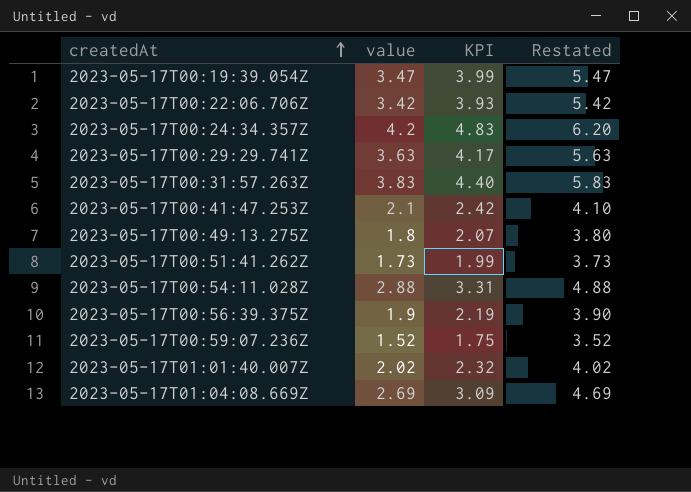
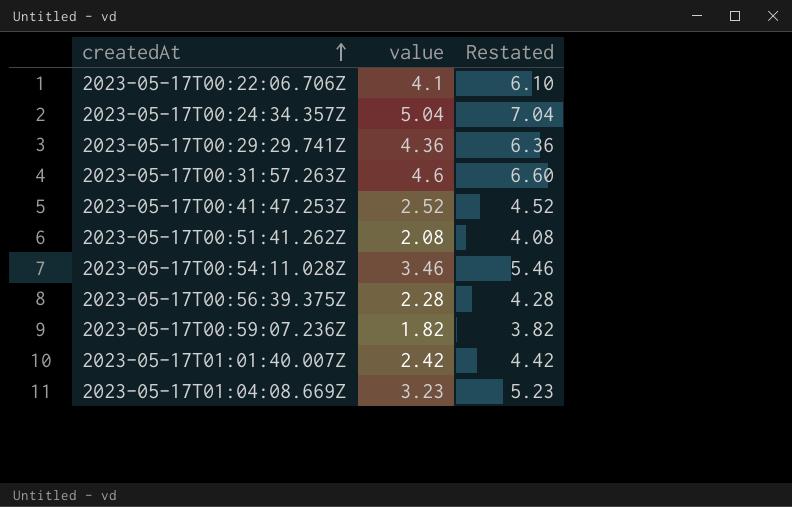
column KPI | formula: [value] * 1.15 -> none
row 2023-05-17T00:19:39.054Z: 3.47 | 3.99 | 5.47 -> none
row 2023-05-17T00:49:13.275Z: 1.8 | 2.07 | 3.80 -> none
2023-05-17T00:22:06.706Z | value: 3.42 -> 4.1
2023-05-17T00:22:06.706Z | Restated: 5.42 -> 6.10
2023-05-17T00:24:34.357Z | value: 4.2 -> 5.04
2023-05-17T00:24:34.357Z | Restated: 6.20 -> 7.04
2023-05-17T00:29:29.741Z | value: 3.63 -> 4.36
2023-05-17T00:29:29.741Z | Restated: 5.63 -> 6.36
2023-05-17T00:31:57.263Z | value: 3.83 -> 4.6
2023-05-17T00:31:57.263Z | Restated: 5.83 -> 6.60
2023-05-17T00:41:47.253Z | value: 2.1 -> 2.52
2023-05-17T00:41:47.253Z | Restated: 4.10 -> 4.52
2023-05-17T00:51:41.262Z | value: 1.73 -> 2.08
2023-05-17T00:51:41.262Z | Restated: 3.73 -> 4.08
2023-05-17T00:54:11.028Z | value: 2.88 -> 3.46
2023-05-17T00:54:11.028Z | Restated: 4.88 -> 5.46
2023-05-17T00:56:39.375Z | value: 1.9 -> 2.28
2023-05-17T00:56:39.375Z | Restated: 3.90 -> 4.28
2023-05-17T00:59:07.236Z | value: 1.52 -> 1.82
2023-05-17T00:59:07.236Z | Restated: 3.52 -> 3.82
2023-05-17T01:01:40.007Z | value: 2.02 -> 2.42
2023-05-17T01:01:40.007Z | Restated: 4.02 -> 4.42
2023-05-17T01:04:08.669Z | value: 2.69 -> 3.23
2023-05-17T01:04:08.669Z | Restated: 4.69 -> 5.23

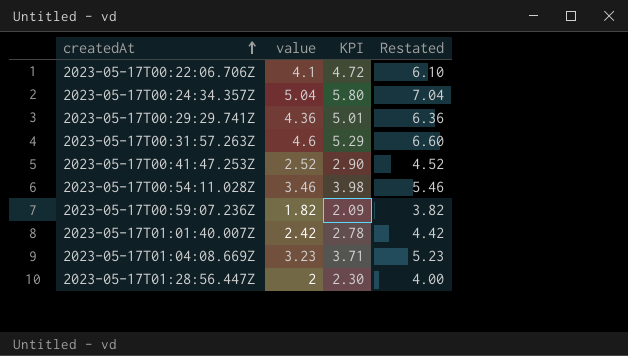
column KPI | formula: none -> [value] * 1.15
row 2023-05-17T00:51:41.262Z: 2.08 | 4.08 -> none
row 2023-05-17T00:56:39.375Z: 2.28 | 4.28 -> none
row 2023-05-17T01:28:56.447Z: none -> 2 | 2.30 | 4.00

